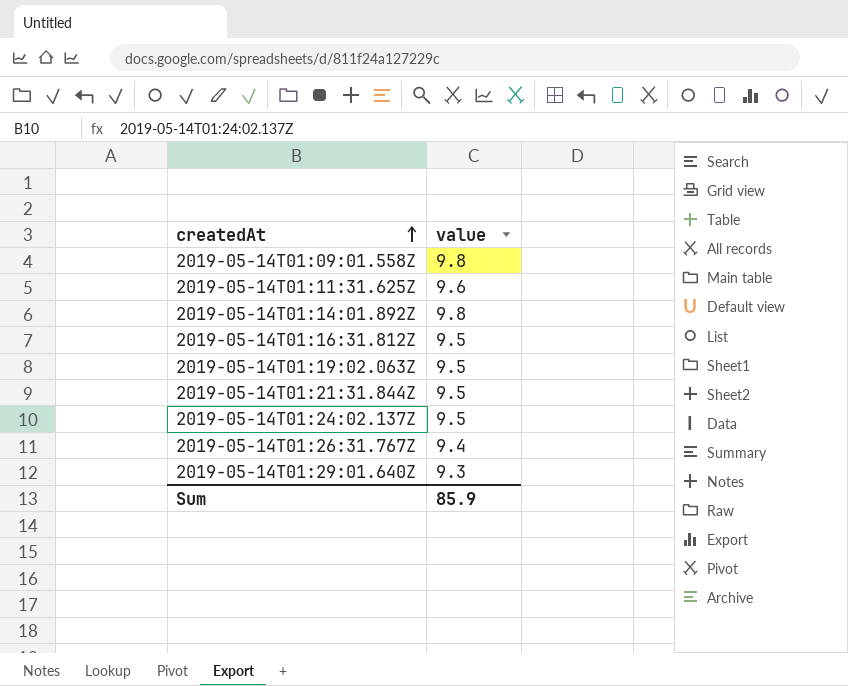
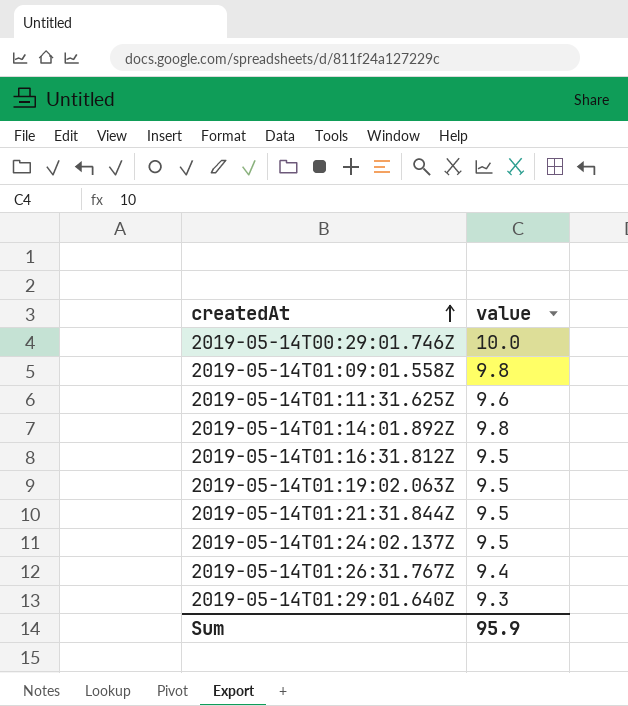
row 2019-05-14T00:29:01.746Z: none -> 10.0
Sum | value: 85.9 -> 95.9

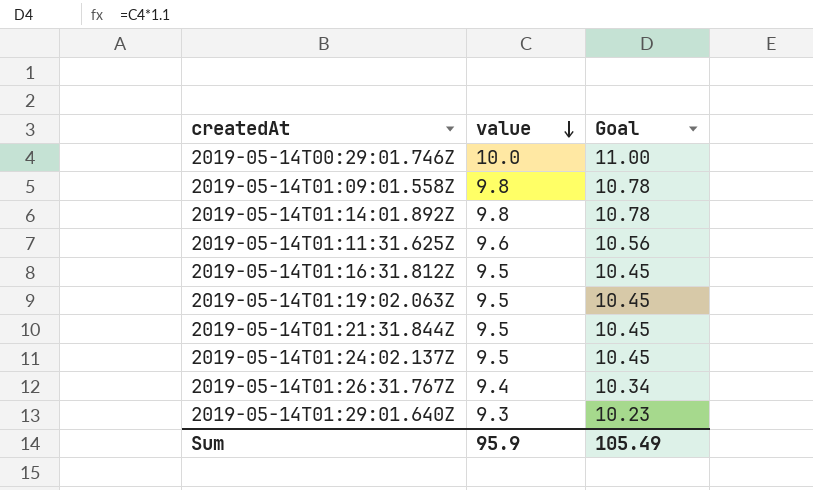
row order: createdAt ascending -> value descending
column Goal | formula: none -> [value] * 1.1

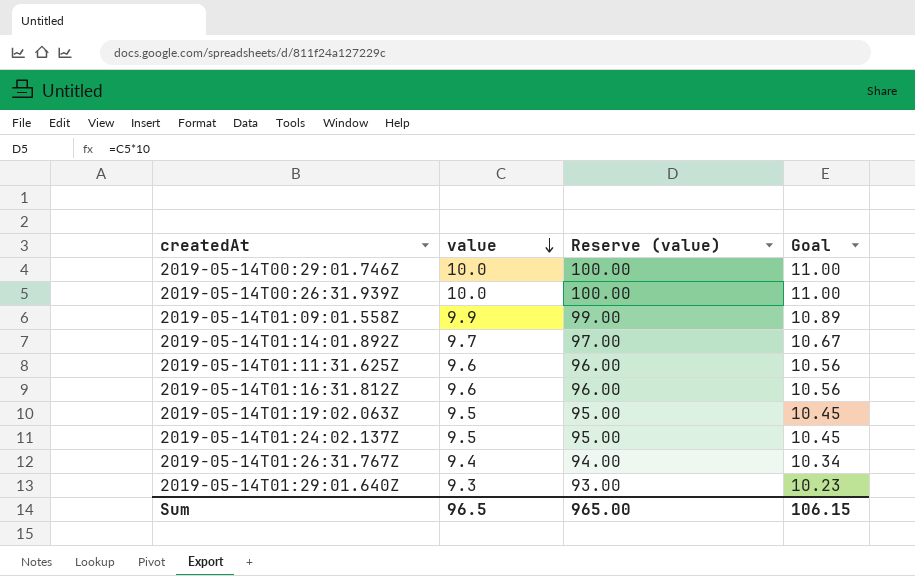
column Reserve (value) | formula: none -> [value] * 10
row 2019-05-14T01:21:31.844Z: 9.5 | 10.45 -> none
row 2019-05-14T00:26:31.939Z: none -> 10.0 | 100.00 | 11.00
2019-05-14T01:09:01.558Z | value: 9.8 -> 9.9
2019-05-14T01:09:01.558Z | Goal: 10.78 -> 10.89
2019-05-14T01:14:01.892Z | value: 9.8 -> 9.7
2019-05-14T01:14:01.892Z | Goal: 10.78 -> 10.67
2019-05-14T01:16:31.812Z | value: 9.5 -> 9.6
2019-05-14T01:16:31.812Z | Goal: 10.45 -> 10.56
Sum | value: 95.9 -> 96.5
Sum | Goal: 105.49 -> 106.15

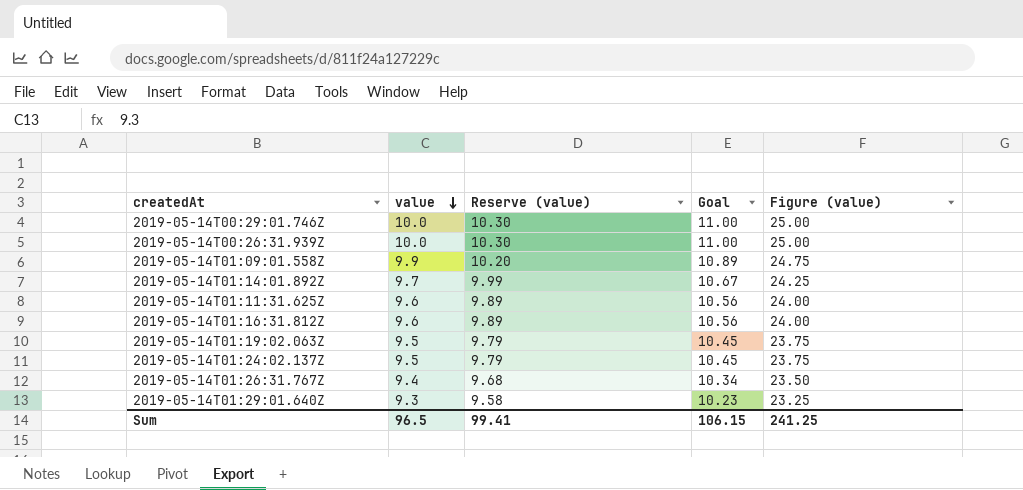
column Reserve (value) | formula: [value] * 10 -> [value] * 1.03
column Figure (value) | formula: none -> [value] * 2.5
Sum | Reserve (value): 965.00 -> 99.41

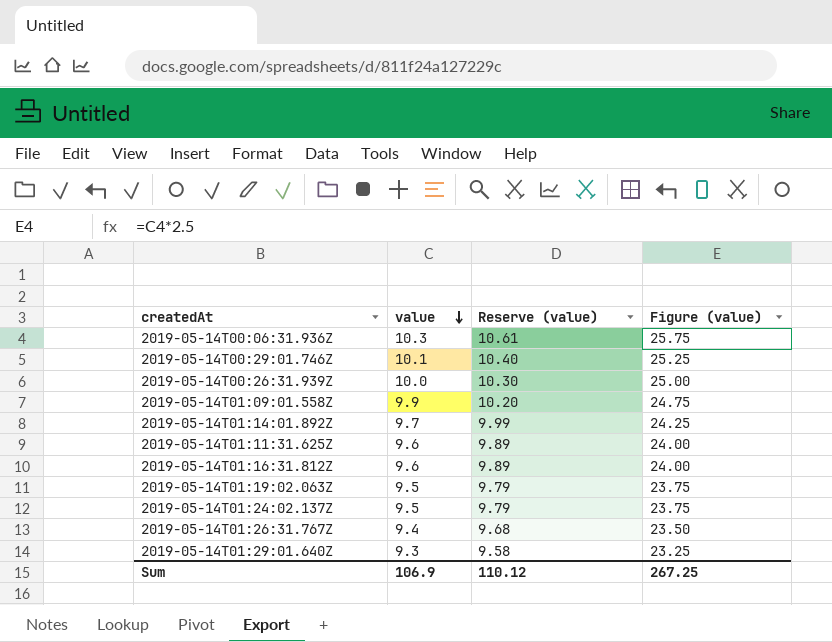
column Goal | formula: [value] * 1.1 -> none
row 2019-05-14T00:06:31.936Z: none -> 10.3 | 10.61 | 25.75
2019-05-14T00:29:01.746Z | value: 10.0 -> 10.1
2019-05-14T00:29:01.746Z | Reserve (value): 10.30 -> 10.40
2019-05-14T00:29:01.746Z | Figure (value): 25.00 -> 25.25
Sum | value: 96.5 -> 106.9
Sum | Reserve (value): 99.41 -> 110.12
Sum | Figure (value): 241.25 -> 267.25

